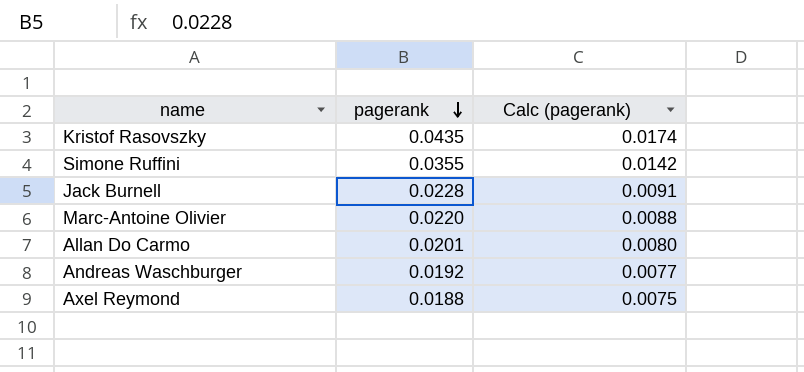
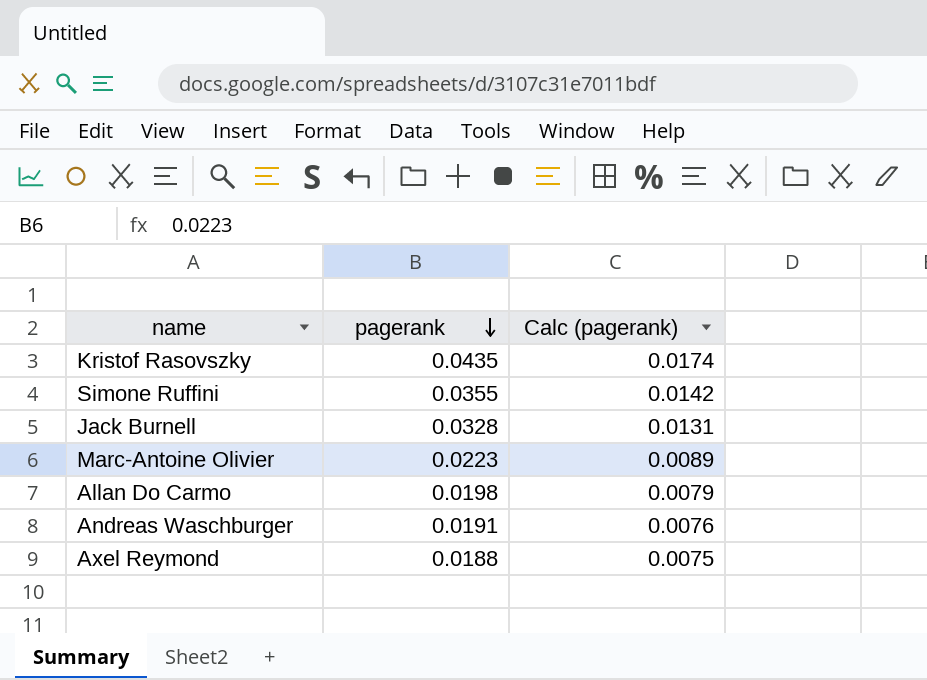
Jack Burnell | pagerank: 0.0228 -> 0.0328
Jack Burnell | Calc (pagerank): 0.0091 -> 0.0131
Marc-Antoine Olivier | pagerank: 0.0220 -> 0.0223
Marc-Antoine Olivier | Calc (pagerank): 0.0088 -> 0.0089
Allan Do Carmo | pagerank: 0.0201 -> 0.0198
Allan Do Carmo | Calc (pagerank): 0.0080 -> 0.0079
Andreas Waschburger | pagerank: 0.0192 -> 0.0191
Andreas Waschburger | Calc (pagerank): 0.0077 -> 0.0076

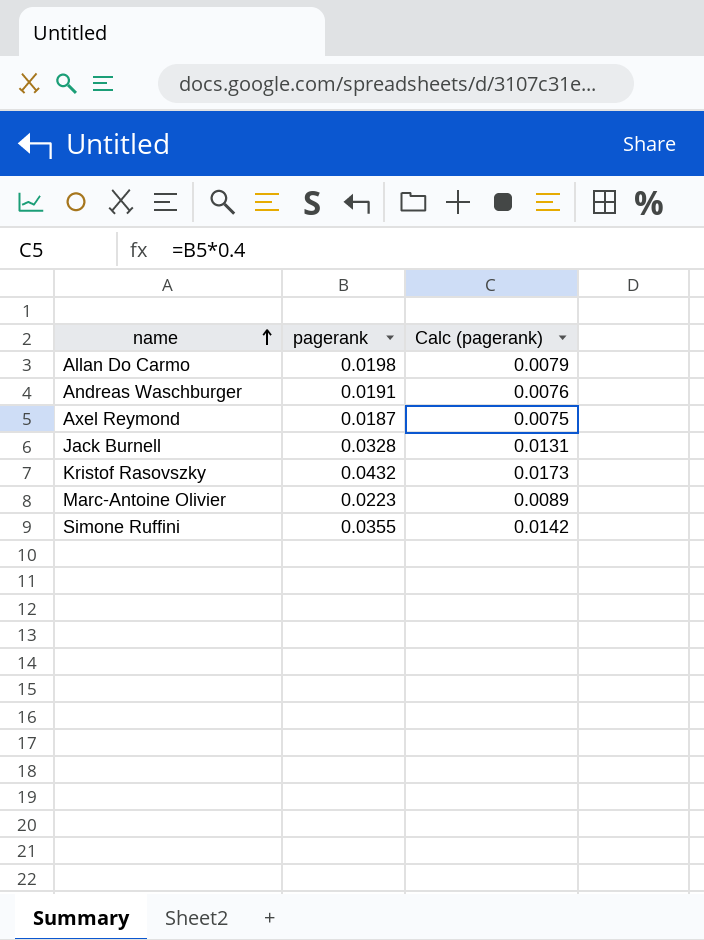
row order: pagerank descending -> name ascending
Axel Reymond | pagerank: 0.0188 -> 0.0187
Kristof Rasovszky | pagerank: 0.0435 -> 0.0432
Kristof Rasovszky | Calc (pagerank): 0.0174 -> 0.0173

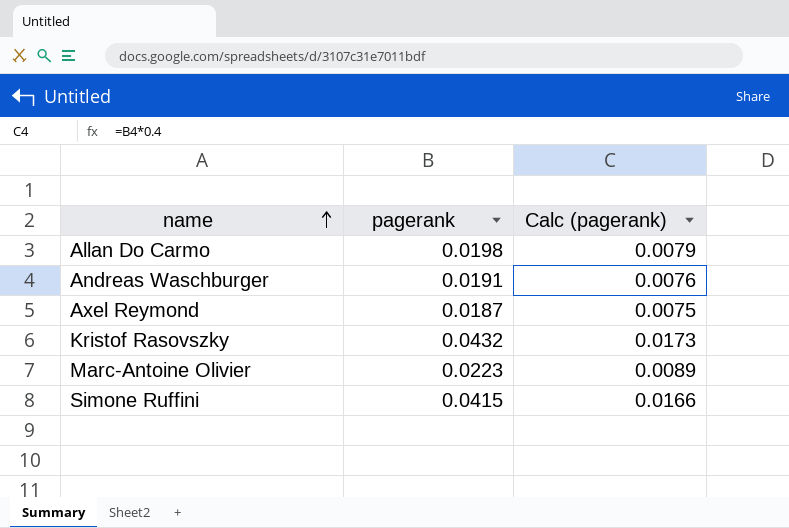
row Jack Burnell: 0.0328 | 0.0131 -> none
Simone Ruffini | pagerank: 0.0355 -> 0.0415
Simone Ruffini | Calc (pagerank): 0.0142 -> 0.0166

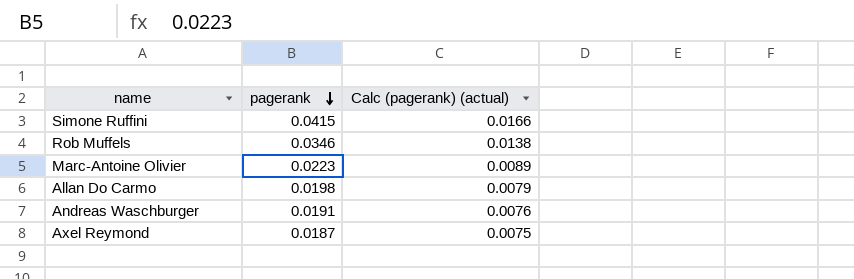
row order: name ascending -> pagerank descending
column name: Calc (pagerank) -> Calc (pagerank) (actual)
row Kristof Rasovszky: 0.0432 | 0.0173 -> none
row Rob Muffels: none -> 0.0346 | 0.0138

